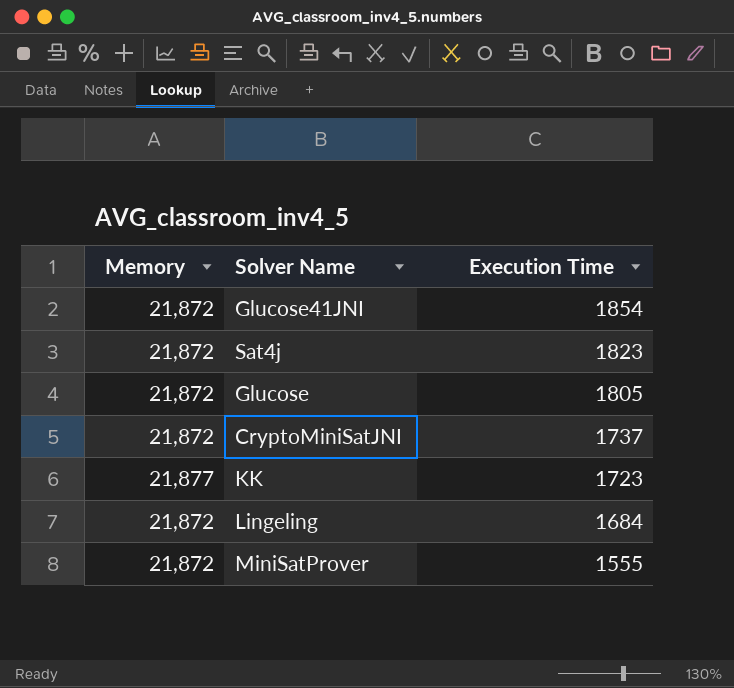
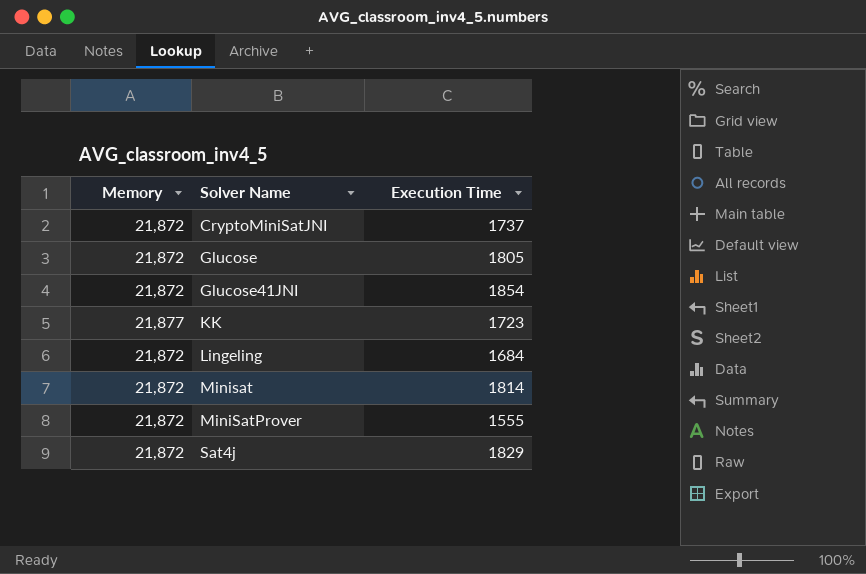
row order: Execution Time descending -> Solver Name ascending
row Minisat: none -> 21,872 | 1814
Sat4j | Execution Time: 1823 -> 1829

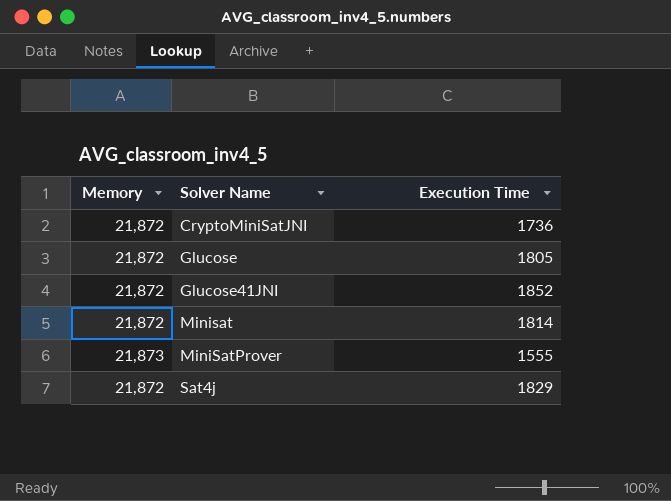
row KK: 21,877 | 1723 -> none
row Lingeling: 21,872 | 1684 -> none
CryptoMiniSatJNI | Execution Time: 1737 -> 1736
Glucose41JNI | Execution Time: 1854 -> 1852
MiniSatProver | Memory: 21,872 -> 21,873

